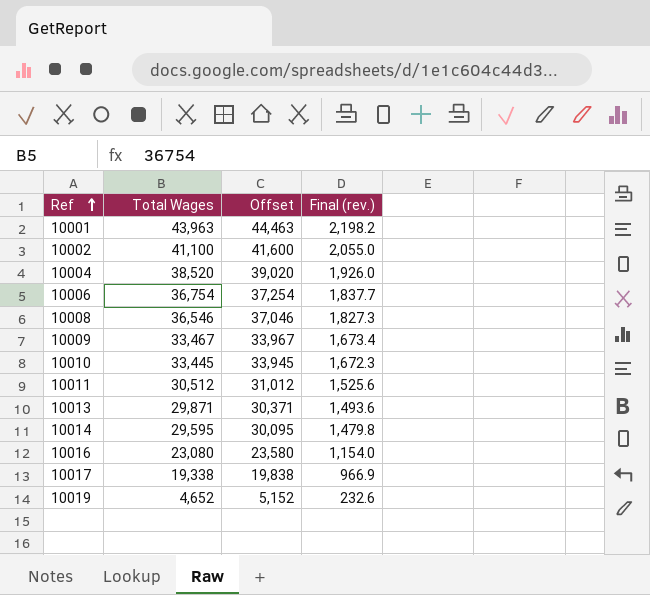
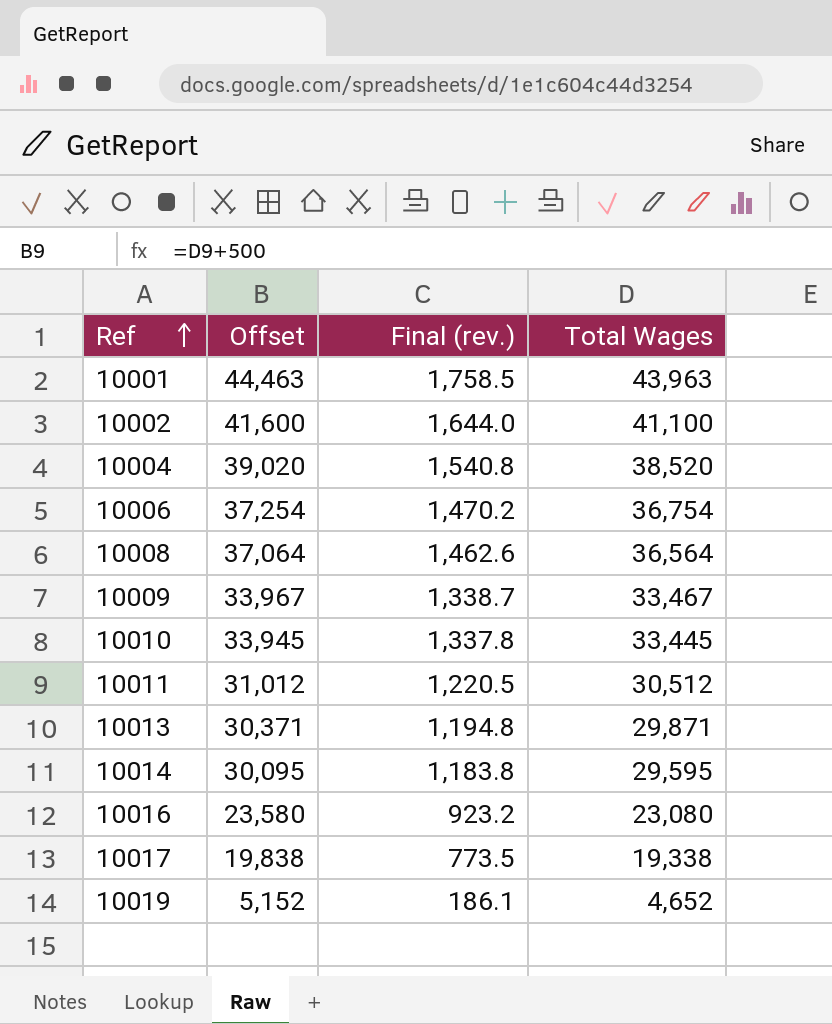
column Final (rev.) | formula: [Total Wages] * 0.05 -> [Total Wages] * 0.04
column Total Wages | position: 2 -> 4
10008 | Offset: 37,046 -> 37,064
10008 | Total Wages: 36,546 -> 36,564

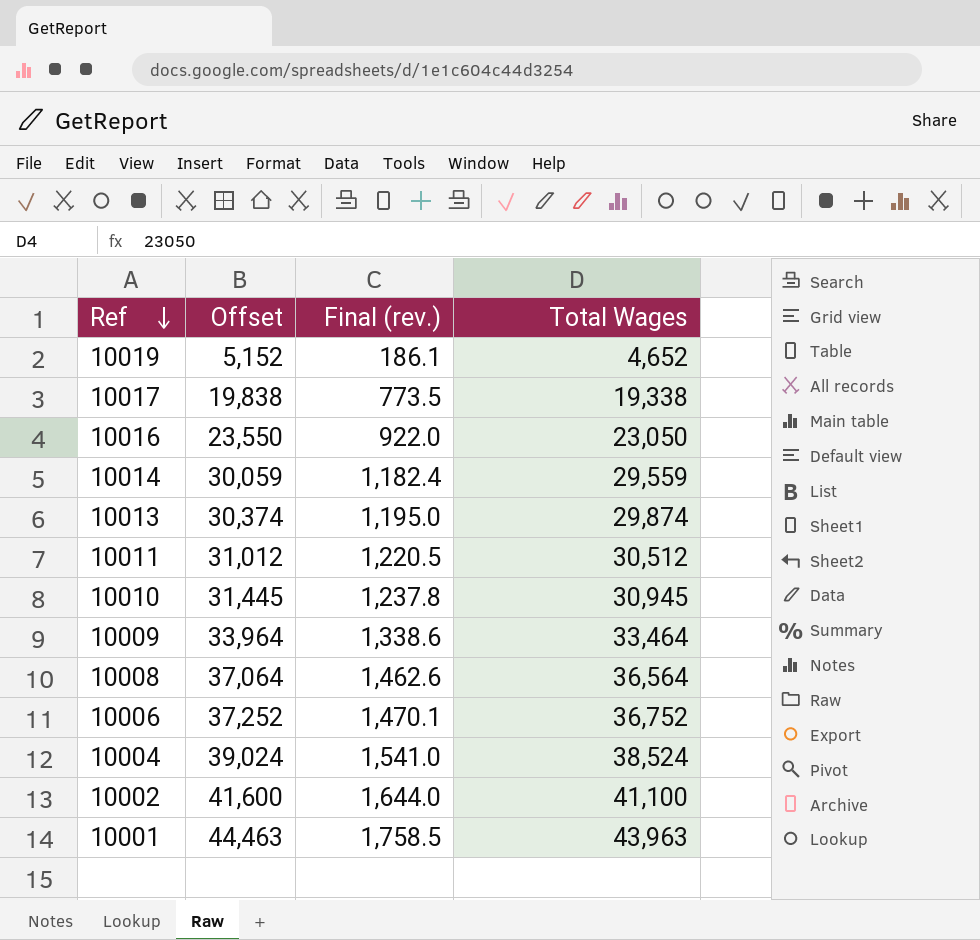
row order: Ref ascending -> Ref descending
10016 | Offset: 23,580 -> 23,550
10016 | Final (rev.): 923.2 -> 922.0
10016 | Total Wages: 23,080 -> 23,050
10014 | Offset: 30,095 -> 30,059
10014 | Final (rev.): 1,183.8 -> 1,182.4
10014 | Total Wages: 29,595 -> 29,559
10013 | Offset: 30,371 -> 30,374
10013 | Final (rev.): 1,194.8 -> 1,195.0
10013 | Total Wages: 29,871 -> 29,874
10010 | Offset: 33,945 -> 31,445
10010 | Final (rev.): 1,337.8 -> 1,237.8
10010 | Total Wages: 33,445 -> 30,945
10009 | Offset: 33,967 -> 33,964
10009 | Final (rev.): 1,338.7 -> 1,338.6
10009 | Total Wages: 33,467 -> 33,464
10006 | Offset: 37,254 -> 37,252
10006 | Final (rev.): 1,470.2 -> 1,470.1
10006 | Total Wages: 36,754 -> 36,752
10004 | Offset: 39,020 -> 39,024
10004 | Final (rev.): 1,540.8 -> 1,541.0
10004 | Total Wages: 38,520 -> 38,524

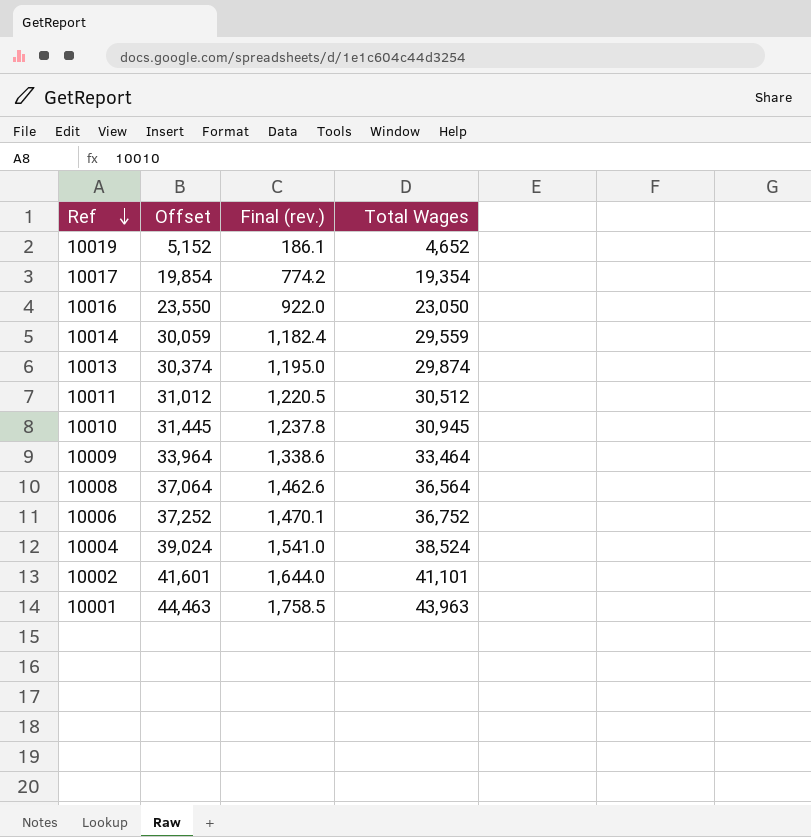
10017 | Offset: 19,838 -> 19,854
10017 | Final (rev.): 773.5 -> 774.2
10017 | Total Wages: 19,338 -> 19,354
10002 | Offset: 41,600 -> 41,601
10002 | Total Wages: 41,100 -> 41,101

